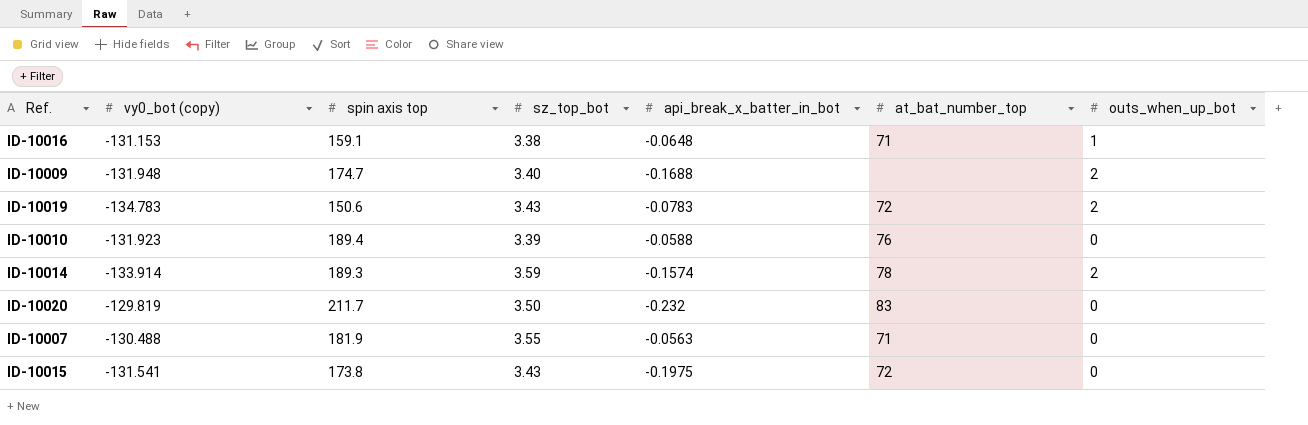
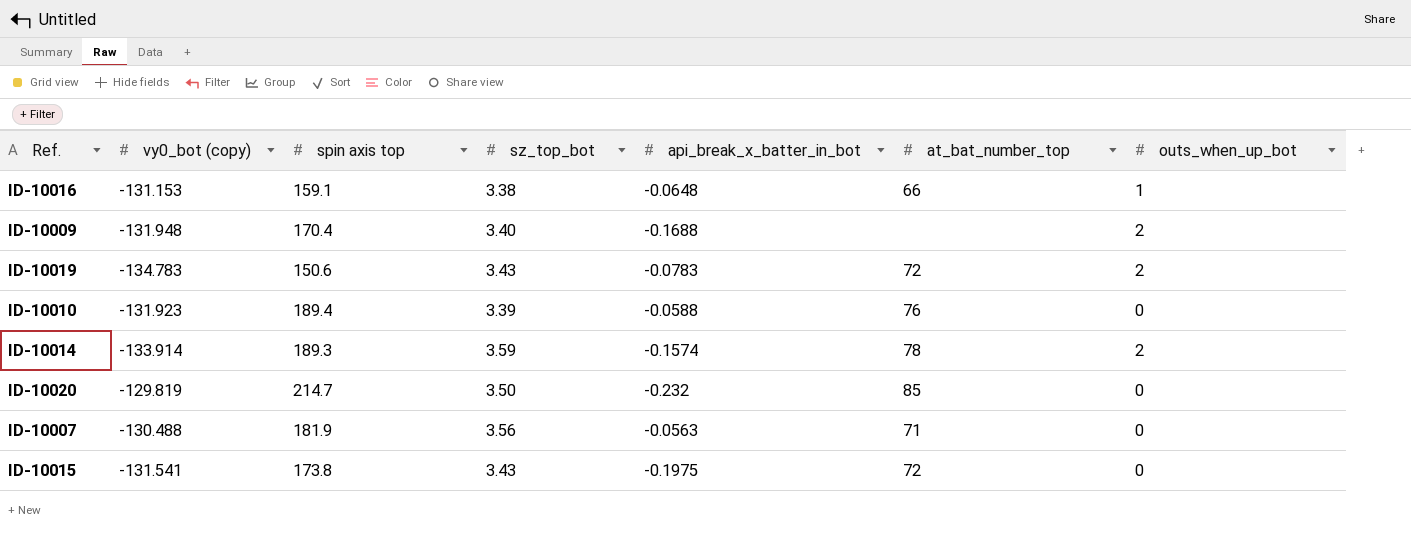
ID-10016 | at_bat_number_top: 71 -> 66
ID-10009 | spin axis top: 174.7 -> 170.4
ID-10020 | spin axis top: 211.7 -> 214.7
ID-10020 | at_bat_number_top: 83 -> 85
ID-10007 | sz_top_bot: 3.55 -> 3.56

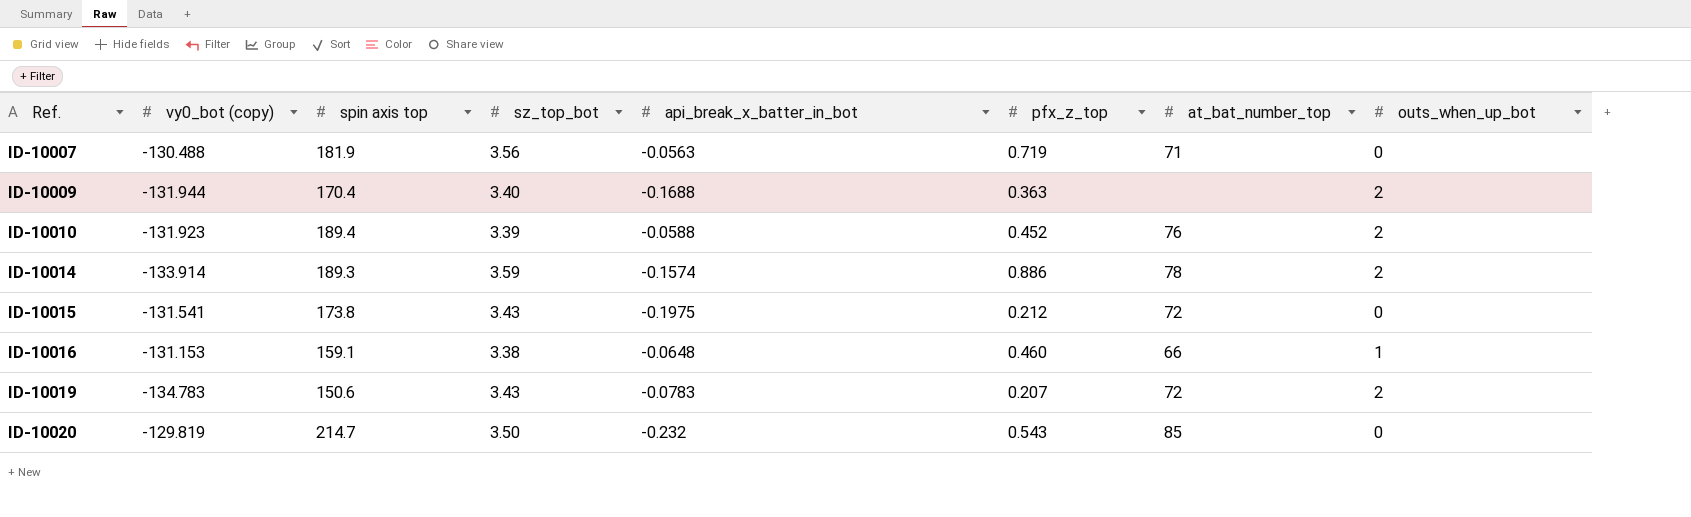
row order: none -> Ref. ascending
column pfx_z_top | position: none -> 6
ID-10009 | vy0_bot (copy): -131.948 -> -131.944
ID-10010 | outs_when_up_bot: 0 -> 2

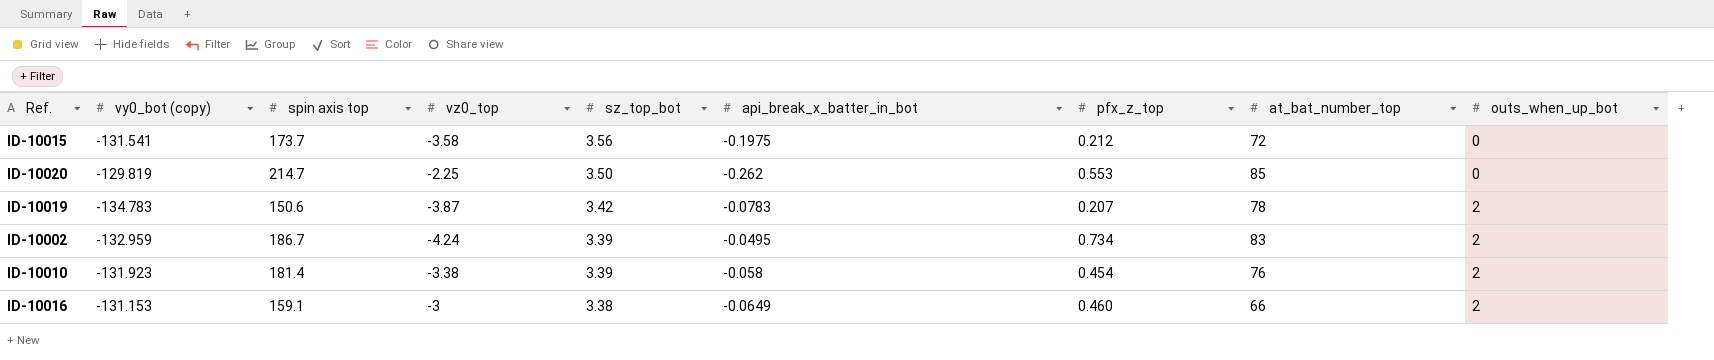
row order: Ref. ascending -> sz_top_bot descending
column vz0_top | position: none -> 4
row ID-10007: -130.488 | 181.9 | 3.56 | -0.0563 | 0.719 | 71 | 0 -> none
row ID-10009: -131.944 | 170.4 | 3.40 | -0.1688 | 0.363 | none | 2 -> none
row ID-10014: -133.914 | 189.3 | 3.59 | -0.1574 | 0.886 | 78 | 2 -> none
ID-10015 | spin axis top: 173.8 -> 173.7
ID-10015 | sz_top_bot: 3.43 -> 3.56
ID-10020 | api_break_x_batter_in_bot: -0.232 -> -0.262
ID-10020 | pfx_z_top: 0.543 -> 0.553
ID-10019 | sz_top_bot: 3.43 -> 3.42
ID-10019 | at_bat_number_top: 72 -> 78
row ID-10002: none -> -132.959 | 186.7 | -4.24 | 3.39 | -0.0495 | 0.734 | 83 | 2
ID-10010 | spin axis top: 189.4 -> 181.4
ID-10010 | api_break_x_batter_in_bot: -0.0588 -> -0.058
ID-10010 | pfx_z_top: 0.452 -> 0.454
ID-10016 | api_break_x_batter_in_bot: -0.0648 -> -0.0649
ID-10016 | outs_when_up_bot: 1 -> 2

